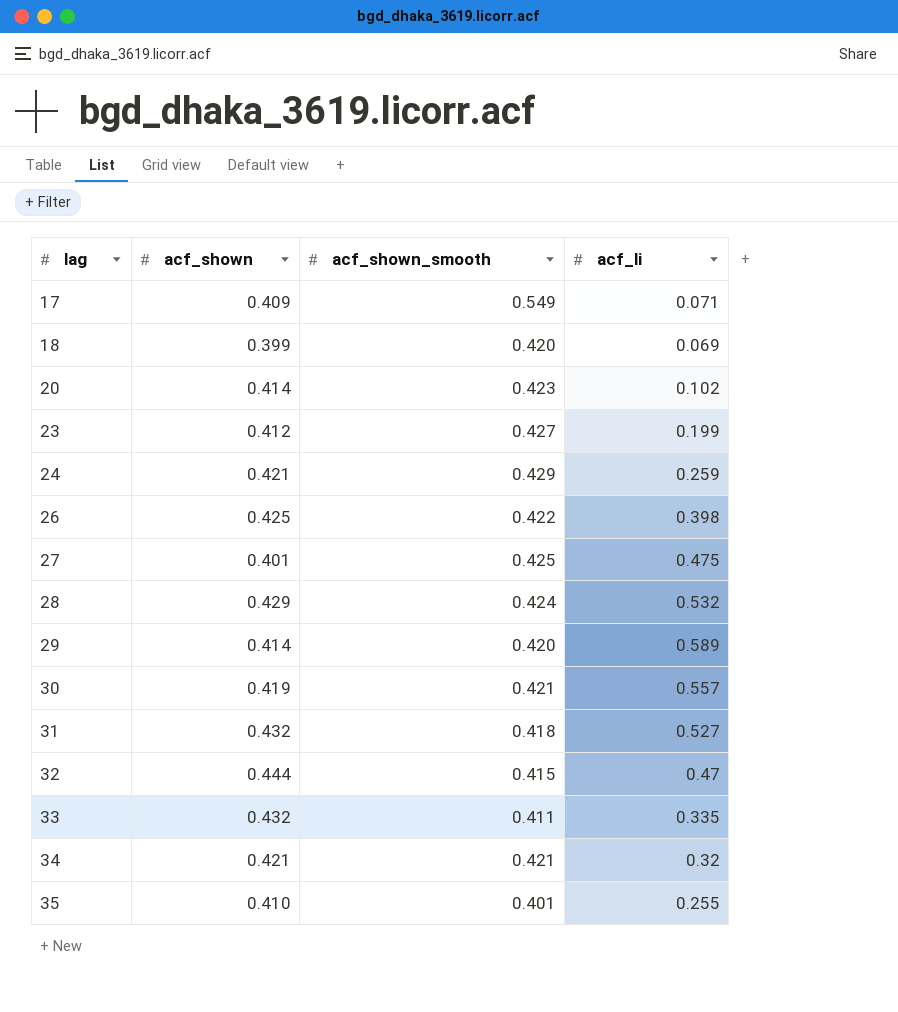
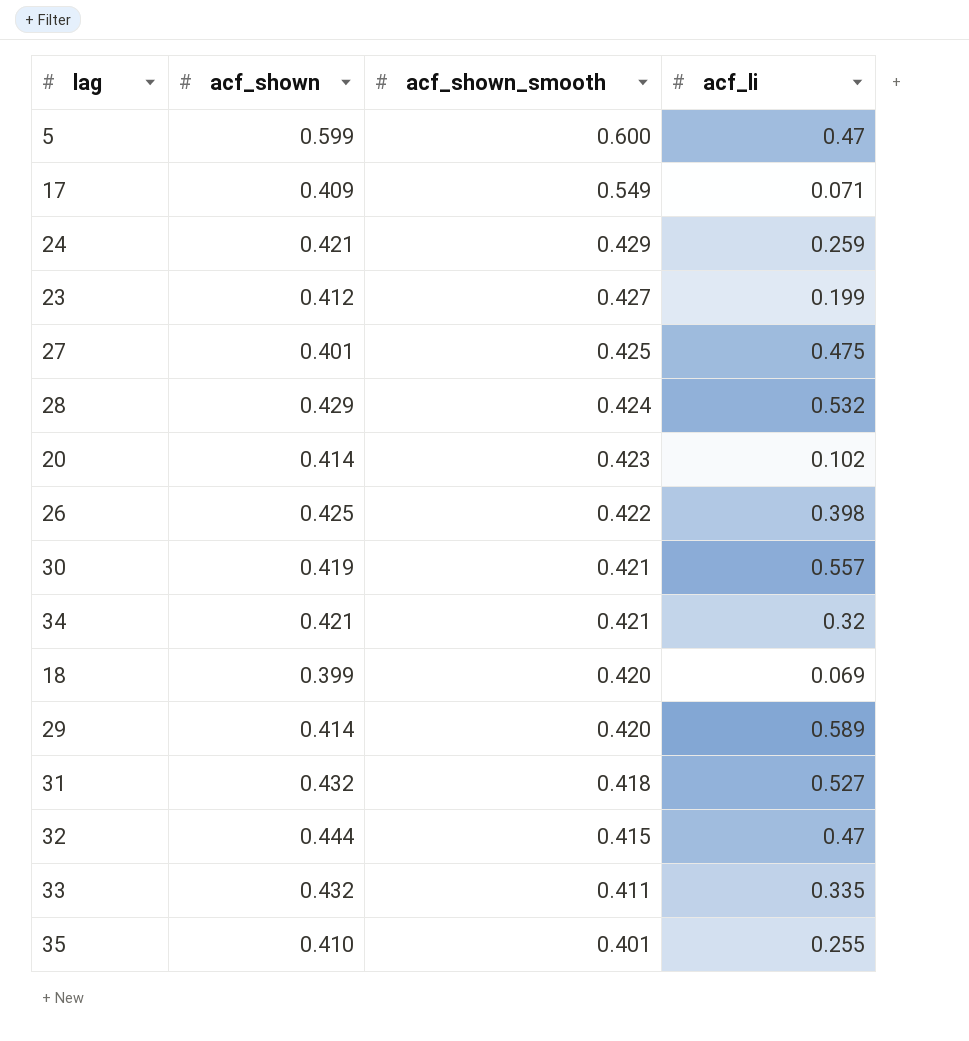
row order: lag ascending -> acf_shown_smooth descending
row 5: none -> 0.599 | 0.600 | 0.47

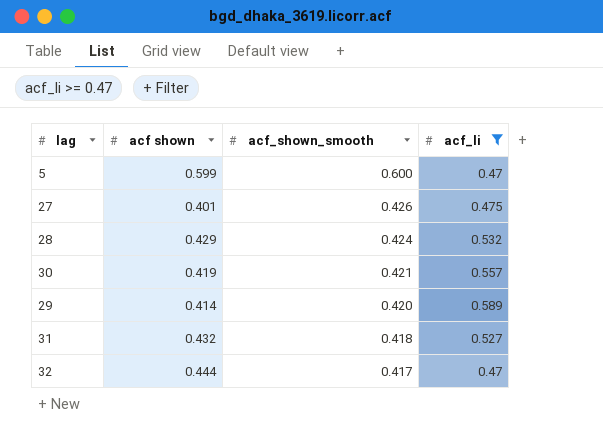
filter: none -> acf_li >= 0.47
column name: acf_shown -> acf shown
27 | acf_shown_smooth: 0.425 -> 0.426
32 | acf_shown_smooth: 0.415 -> 0.417

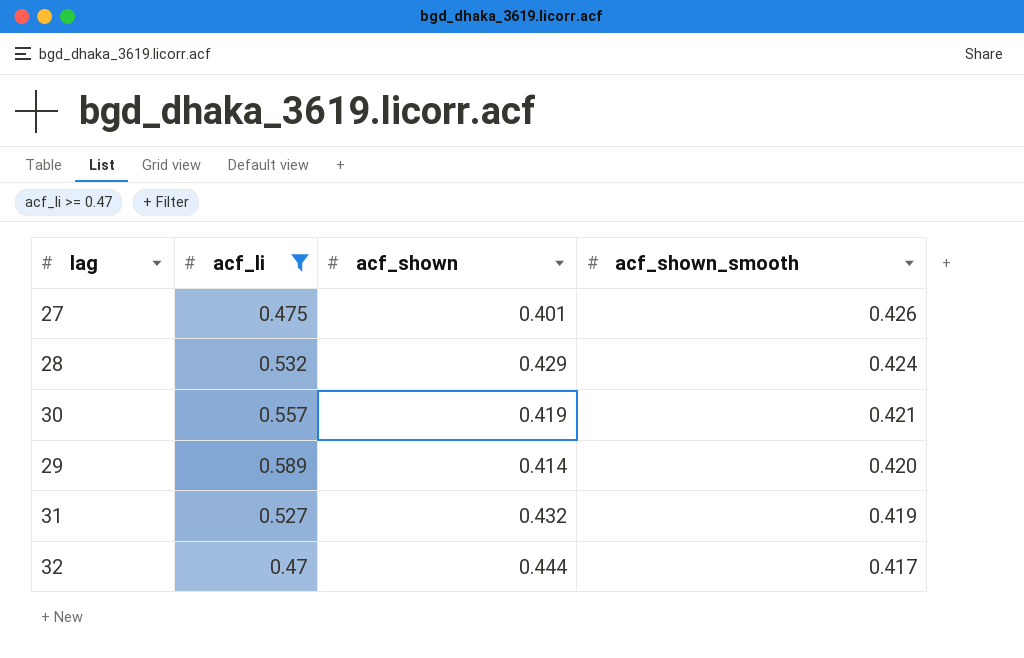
column acf_li | position: 4 -> 2
column name: acf shown -> acf_shown
row 5: 0.599 | 0.600 | 0.47 -> none
31 | acf_shown_smooth: 0.418 -> 0.419

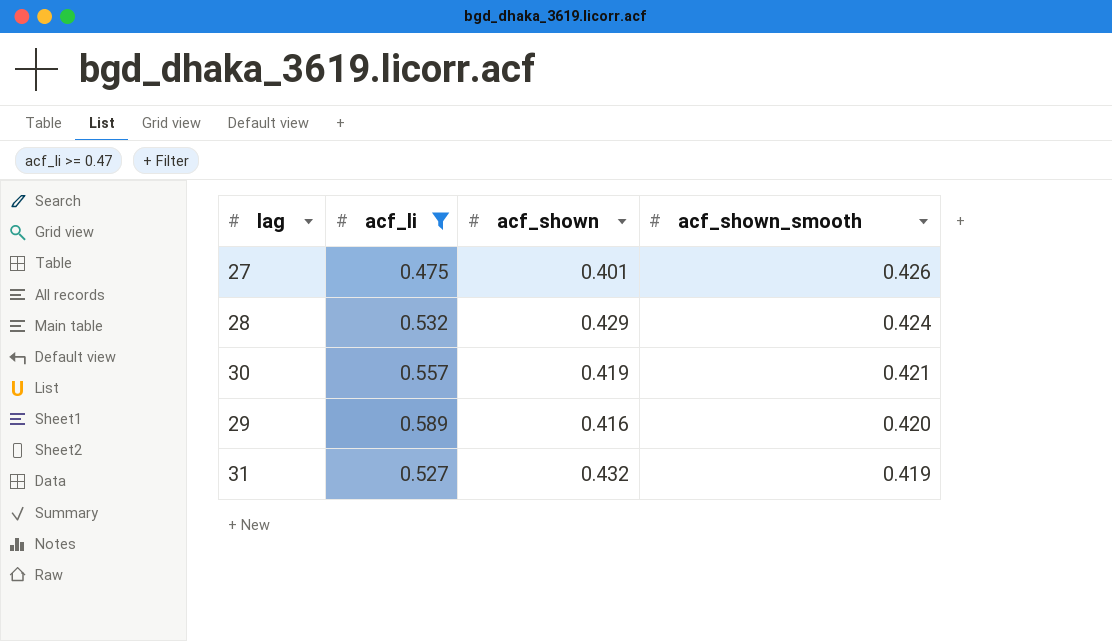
row 32: 0.47 | 0.444 | 0.417 -> none
29 | acf_shown: 0.414 -> 0.416

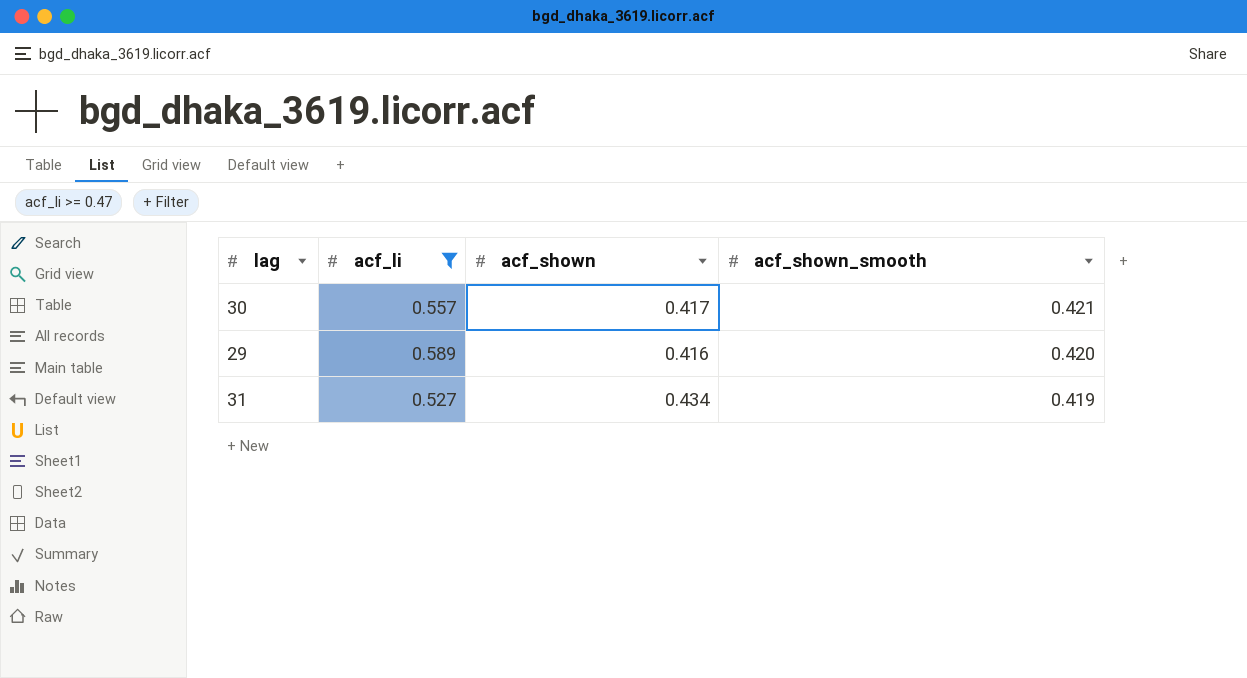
row 27: 0.475 | 0.401 | 0.426 -> none
row 28: 0.532 | 0.429 | 0.424 -> none
30 | acf_shown: 0.419 -> 0.417
31 | acf_shown: 0.432 -> 0.434

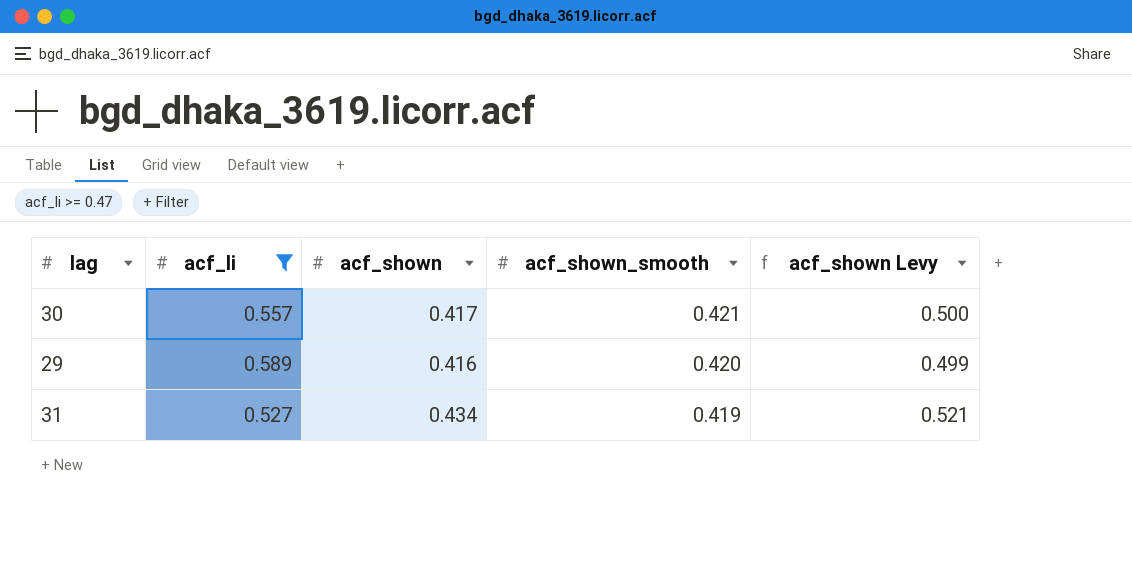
column acf_shown Levy | formula: none -> [acf_shown] * 1.2

